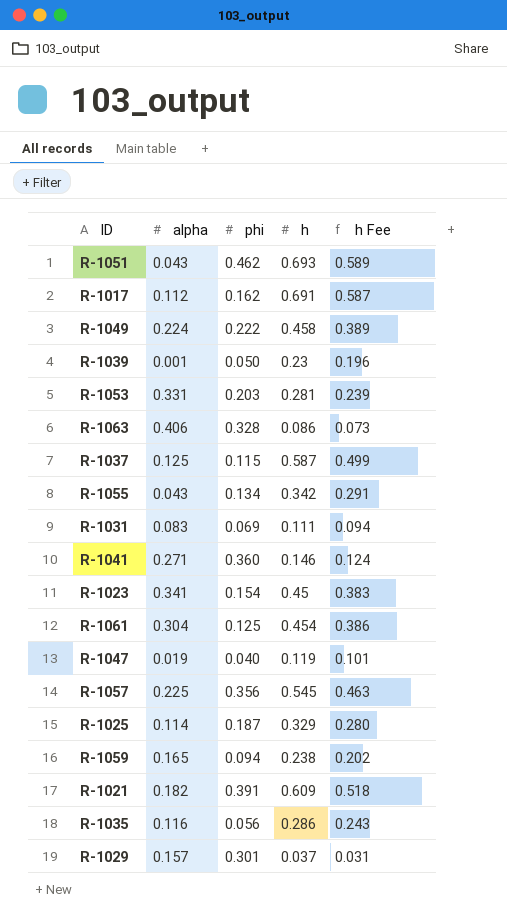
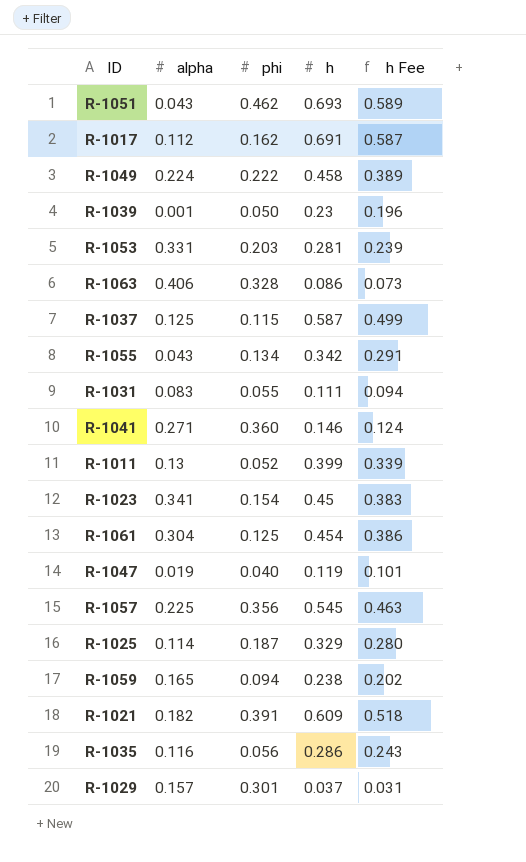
R-1031 | phi: 0.069 -> 0.055
row R-1011: none -> 0.13 | 0.052 | 0.399 | 0.339

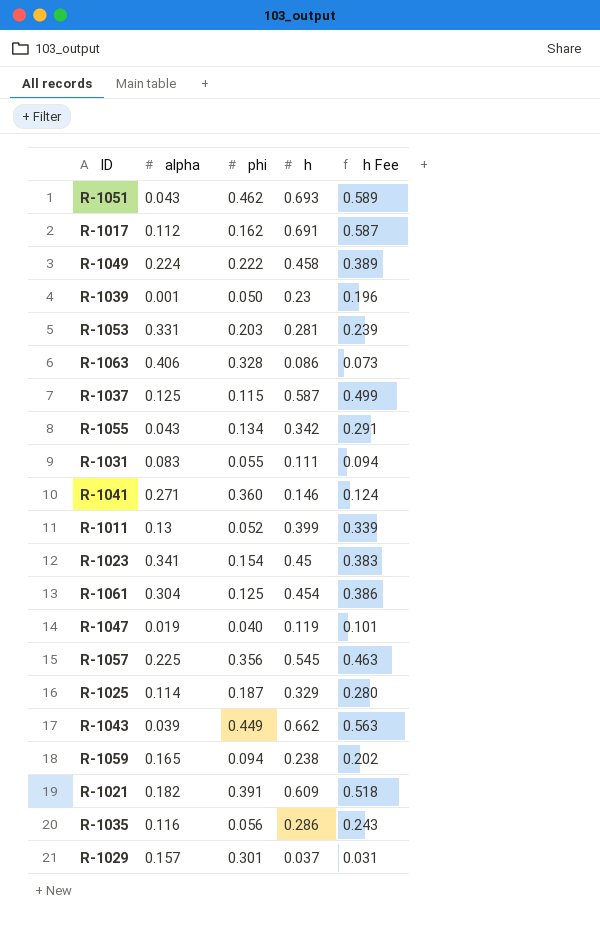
row R-1043: none -> 0.039 | 0.449 | 0.662 | 0.563

